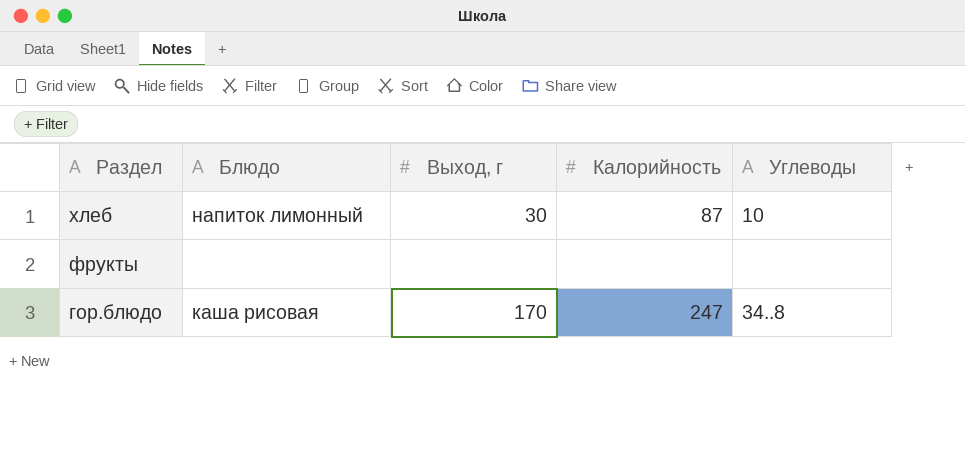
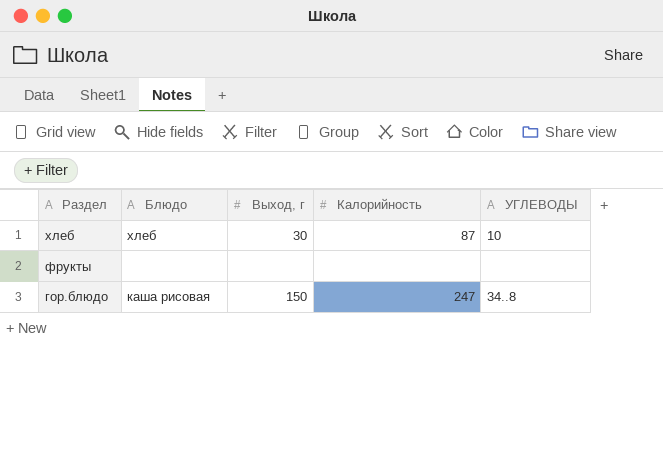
column name: Углеводы -> УГЛЕВОДЫ
хлеб | Блюдо: напиток лимонный -> хлеб
гор.блюдо | Выход, г: 170 -> 150

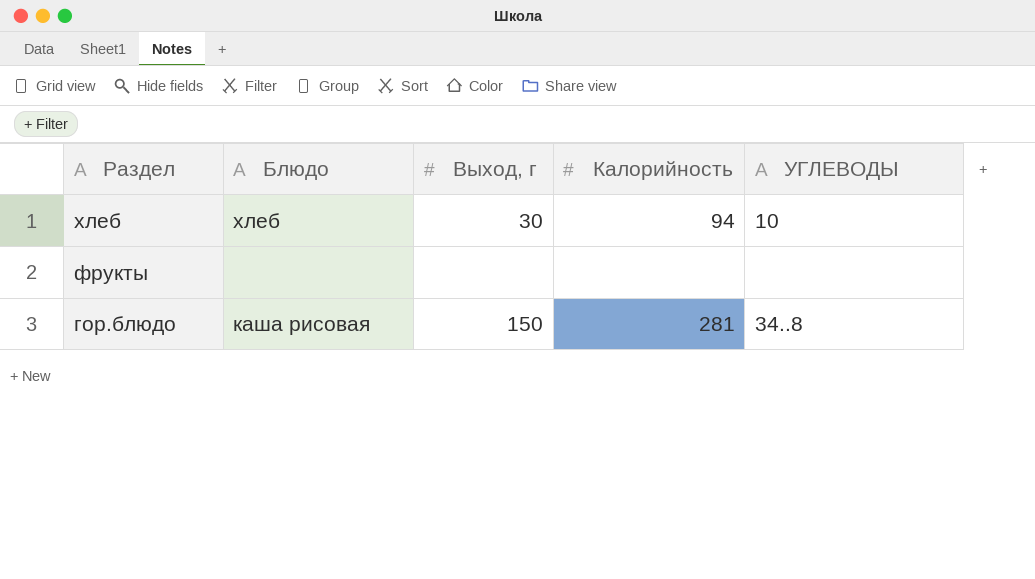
хлеб | Калорийность: 87 -> 94
гор.блюдо | Калорийность: 247 -> 281

